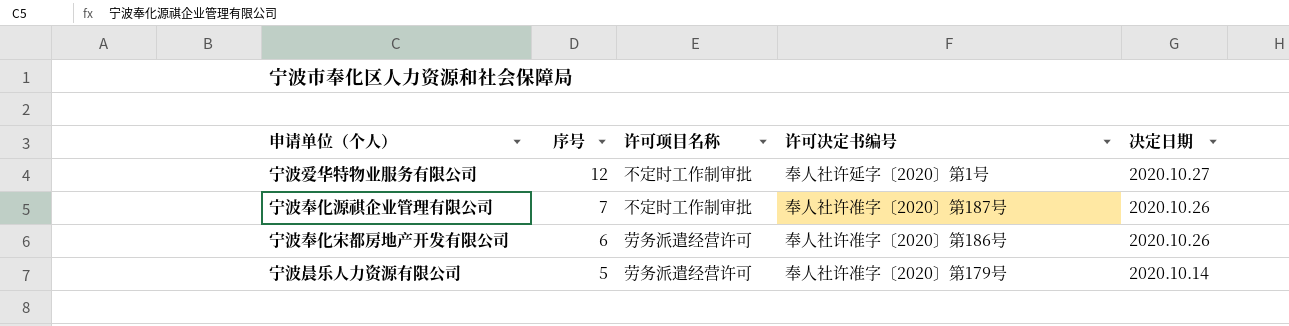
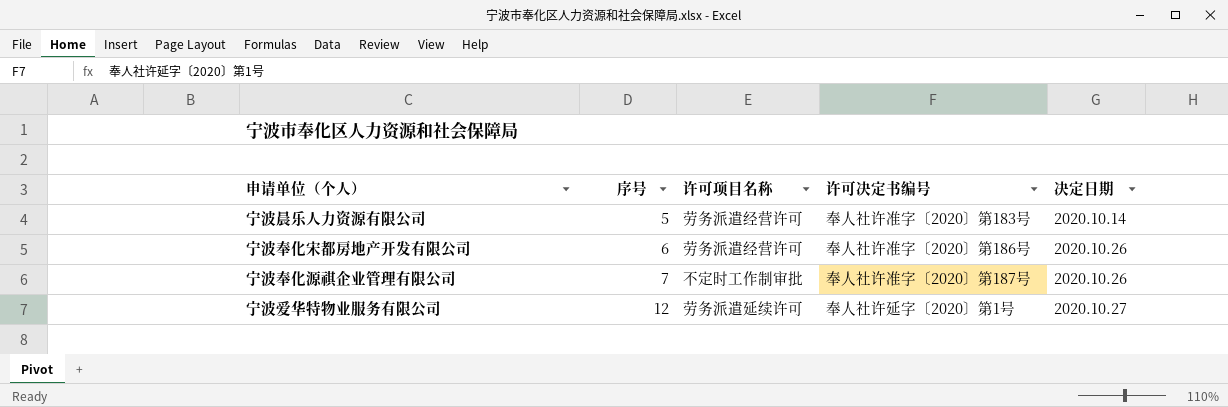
row order: 序号 descending -> 序号 ascending
宁波晨乐人力资源有限公司 | 许可决定书编号: 奉人社许准字〔2020〕第179号 -> 奉人社许准字〔2020〕第183号
宁波爱华特物业服务有限公司 | 许可项目名称: 不定时工作制审批 -> 劳务派遣延续许可

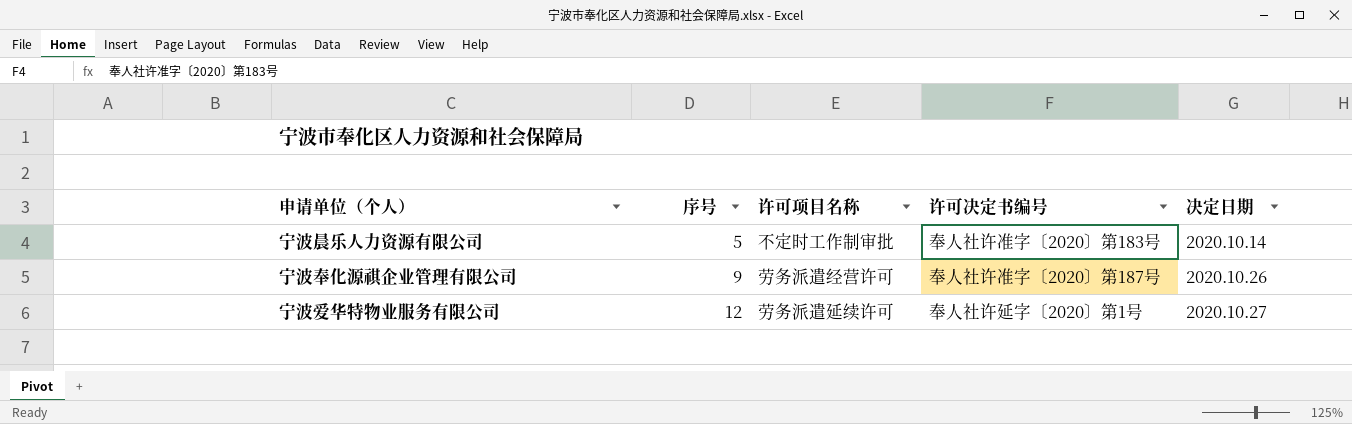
row 宁波奉化宋都房地产开发有限公司: 6 | 劳务派遣经营许可 | 奉人社许准字〔2020〕第186号 | 2020.10.26 -> none
宁波晨乐人力资源有限公司 | 许可项目名称: 劳务派遣经营许可 -> 不定时工作制审批
宁波奉化源祺企业管理有限公司 | 序号: 7 -> 9
宁波奉化源祺企业管理有限公司 | 许可项目名称: 不定时工作制审批 -> 劳务派遣经营许可

